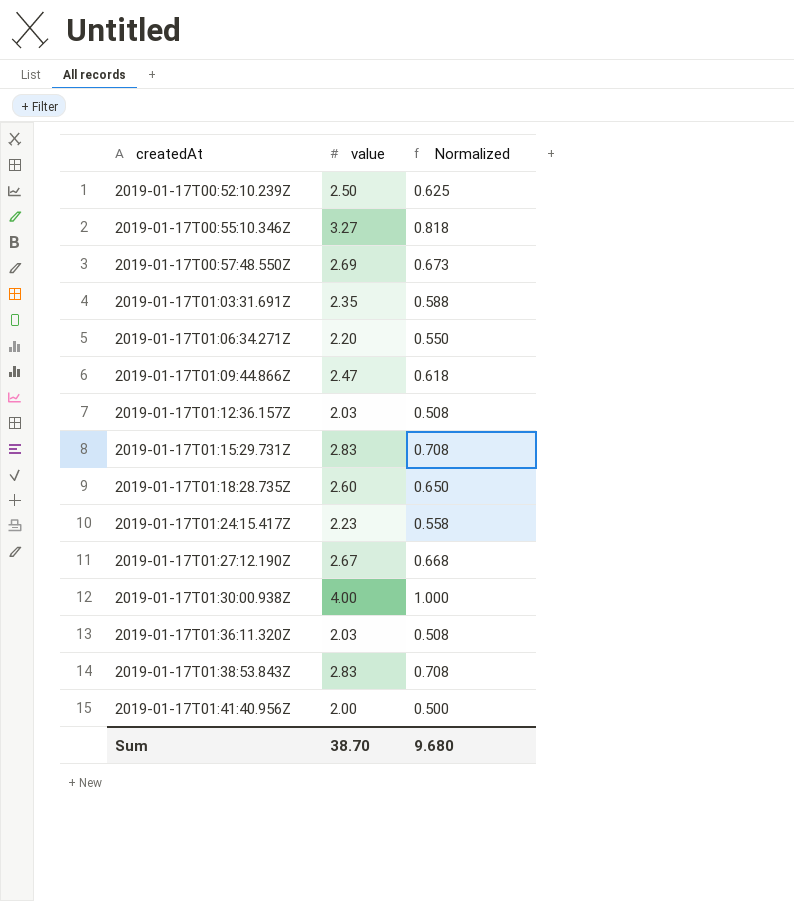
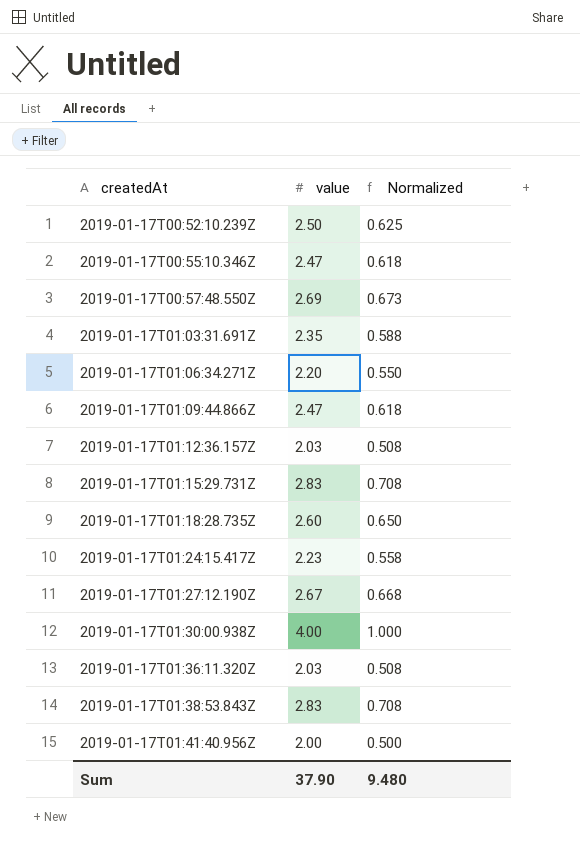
2019-01-17T00:55:10.346Z | value: 3.27 -> 2.47
2019-01-17T00:55:10.346Z | Normalized: 0.818 -> 0.618
Sum | value: 38.70 -> 37.90
Sum | Normalized: 9.680 -> 9.480

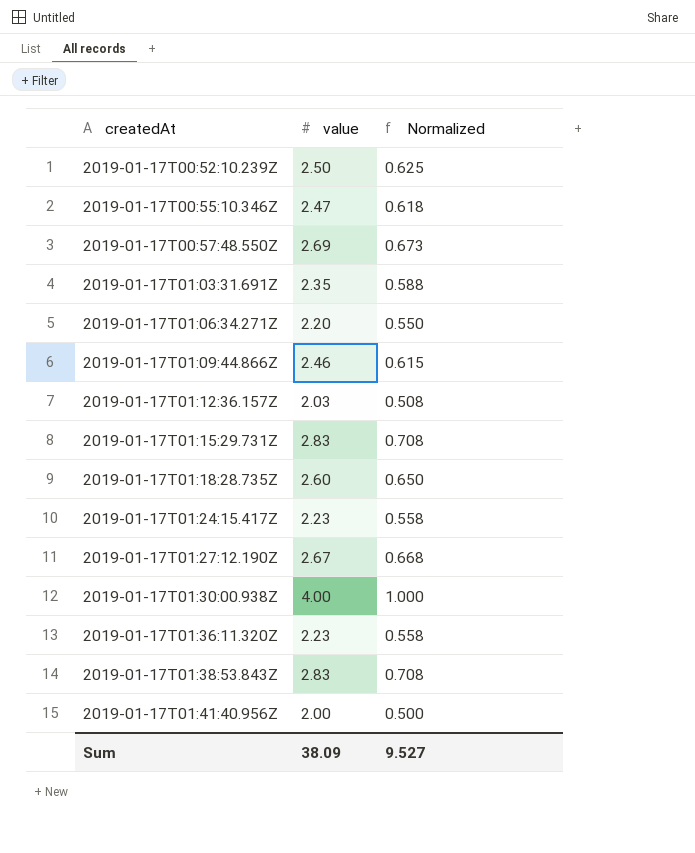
2019-01-17T01:09:44.866Z | value: 2.47 -> 2.46
2019-01-17T01:09:44.866Z | Normalized: 0.618 -> 0.615
2019-01-17T01:36:11.320Z | value: 2.03 -> 2.23
2019-01-17T01:36:11.320Z | Normalized: 0.508 -> 0.558
Sum | value: 37.90 -> 38.09
Sum | Normalized: 9.480 -> 9.527

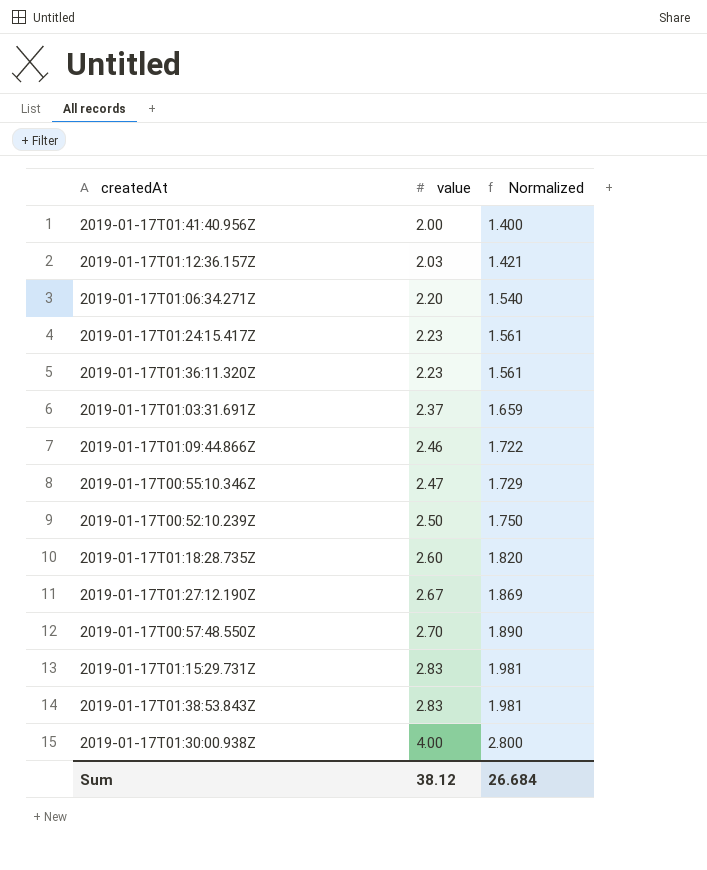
row order: createdAt ascending -> value ascending
column Normalized | formula: [value] * 0.25 -> [value] * 0.7
2019-01-17T01:03:31.691Z | value: 2.35 -> 2.37
2019-01-17T00:57:48.550Z | value: 2.69 -> 2.70
Sum | value: 38.09 -> 38.12
Sum | Normalized: 9.527 -> 26.684

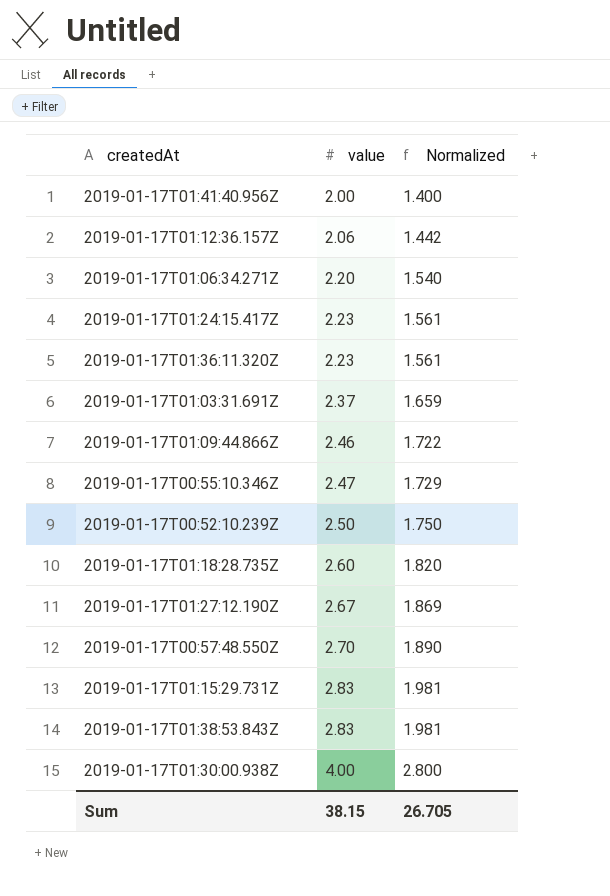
2019-01-17T01:12:36.157Z | value: 2.03 -> 2.06
2019-01-17T01:12:36.157Z | Normalized: 1.421 -> 1.442
Sum | value: 38.12 -> 38.15
Sum | Normalized: 26.684 -> 26.705

